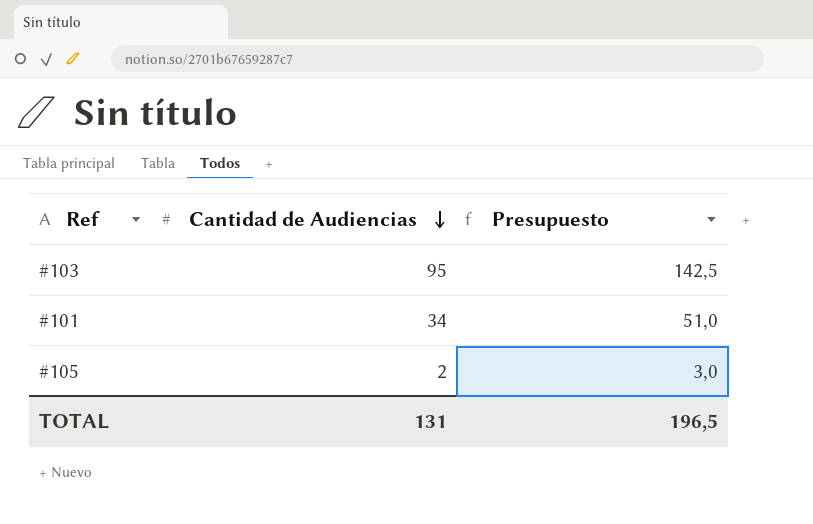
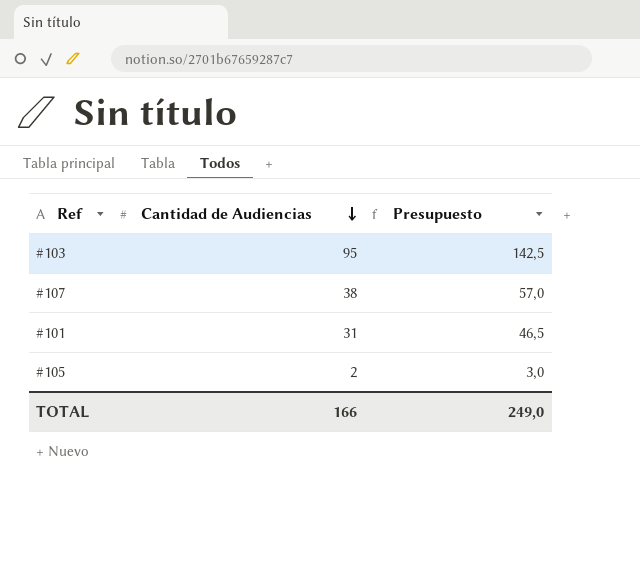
row #107: none -> 38 | 57,0
#101 | Cantidad de Audiencias: 34 -> 31
#101 | Presupuesto: 51,0 -> 46,5
TOTAL | Cantidad de Audiencias: 131 -> 166
TOTAL | Presupuesto: 196,5 -> 249,0

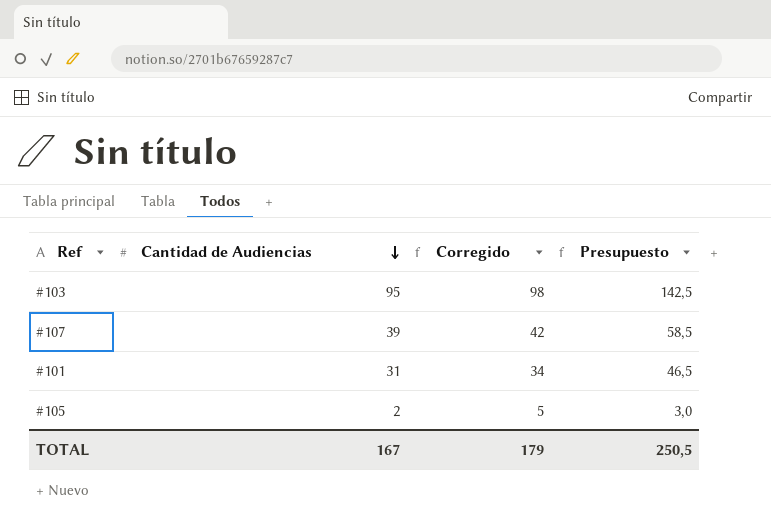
column Corregido | formula: none -> [Cantidad de Audiencias] + 3
#107 | Cantidad de Audiencias: 38 -> 39
#107 | Presupuesto: 57,0 -> 58,5
TOTAL | Cantidad de Audiencias: 166 -> 167
TOTAL | Presupuesto: 249,0 -> 250,5

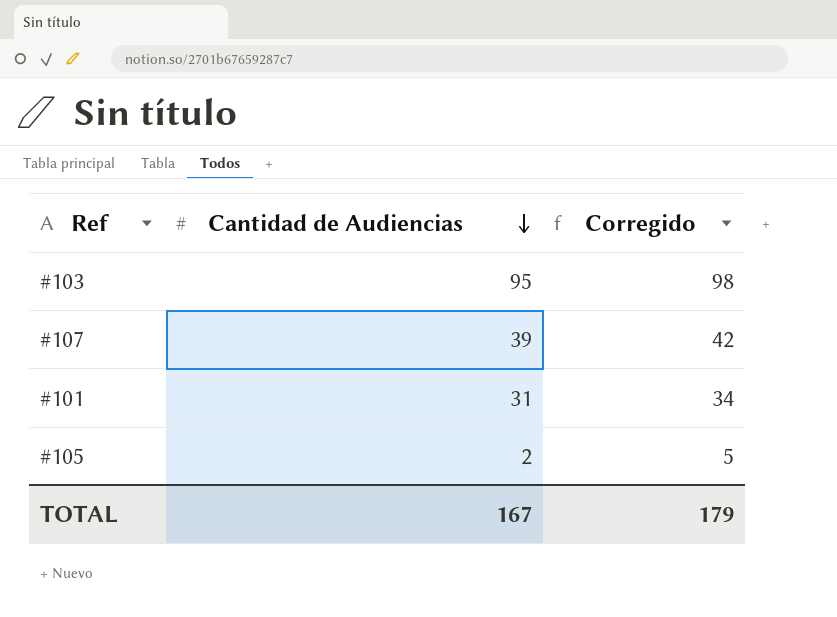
column Presupuesto | formula: [Cantidad de Audiencias] * 1,5 -> none

